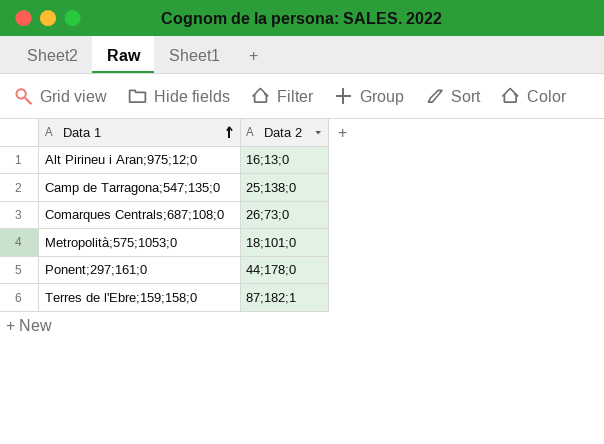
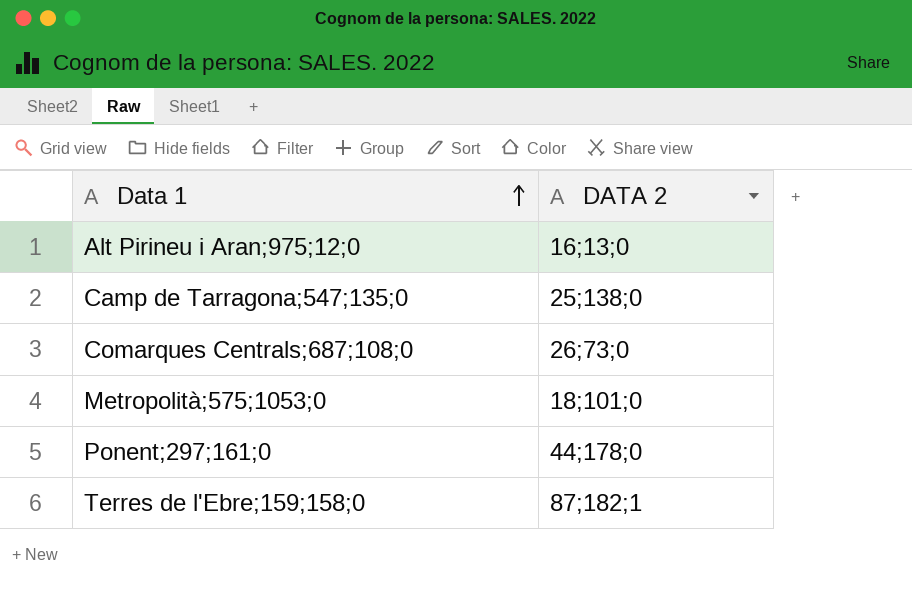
column name: Data 2 -> DATA 2

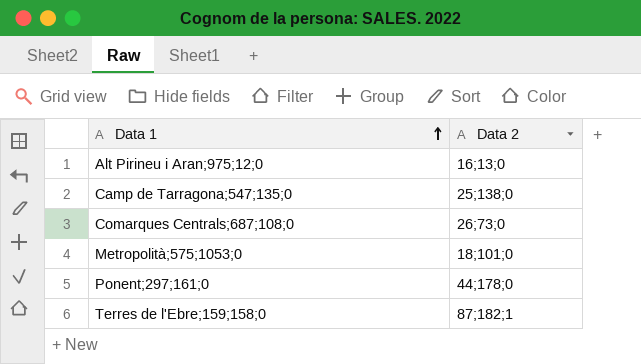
column name: DATA 2 -> Data 2

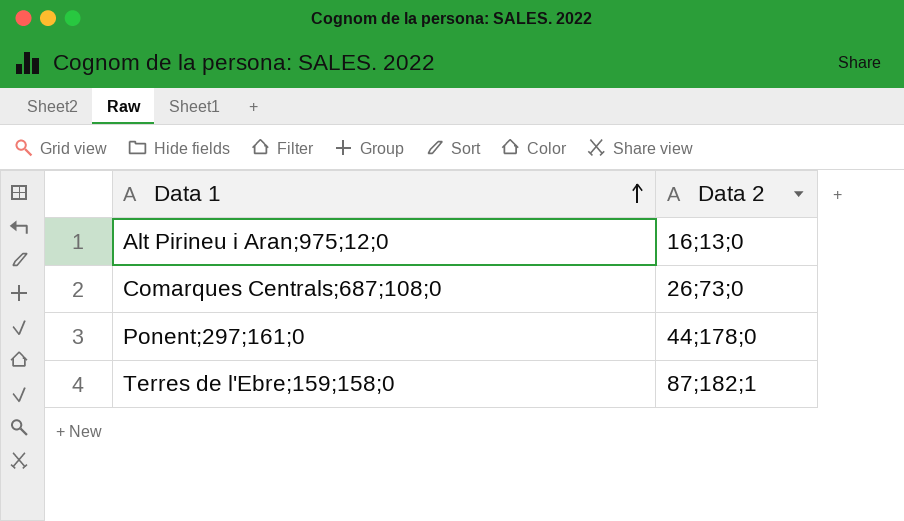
row Camp de Tarragona;547;135;0: 25;138;0 -> none
row Metropolità;575;1053;0: 18;101;0 -> none

